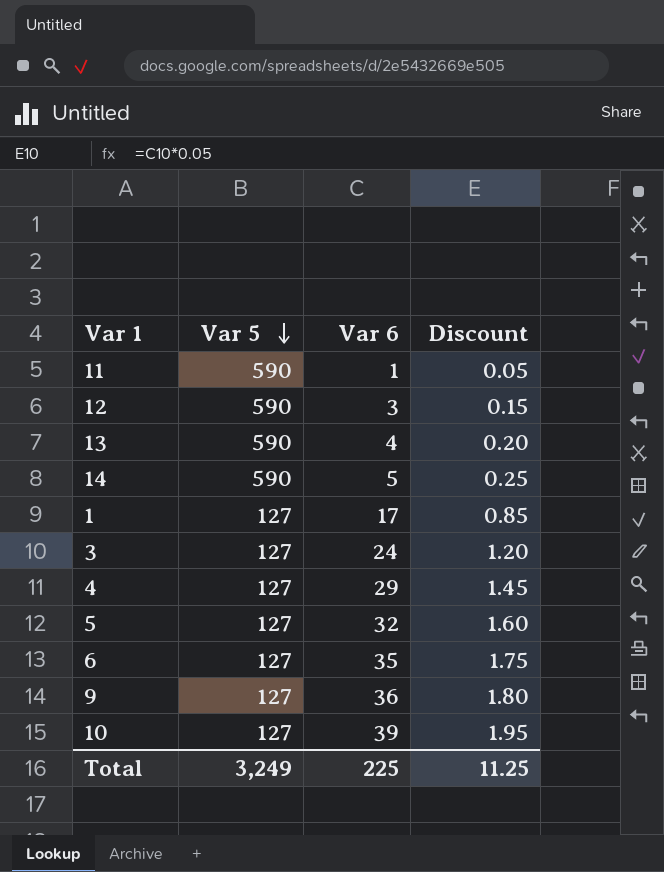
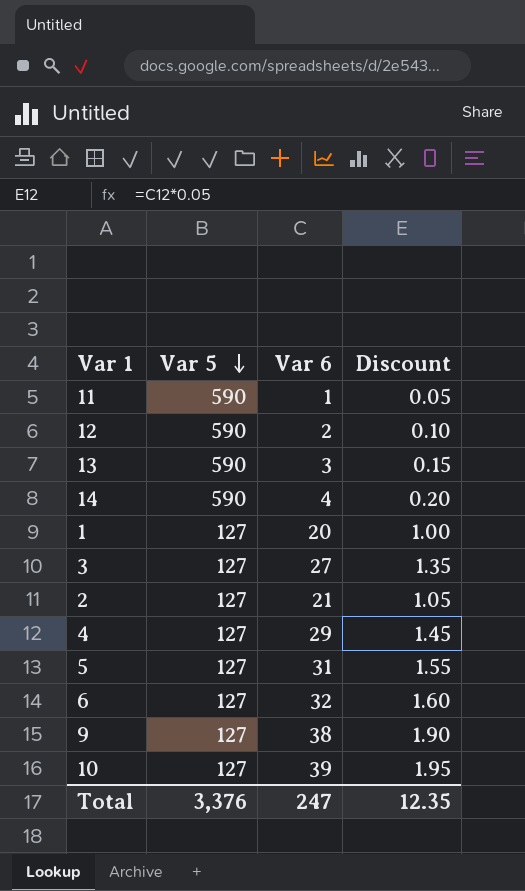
12 | Var 6: 3 -> 2
12 | Discount: 0.15 -> 0.10
13 | Var 6: 4 -> 3
13 | Discount: 0.20 -> 0.15
14 | Var 6: 5 -> 4
14 | Discount: 0.25 -> 0.20
1 | Var 6: 17 -> 20
1 | Discount: 0.85 -> 1.00
3 | Var 6: 24 -> 27
3 | Discount: 1.20 -> 1.35
row 2: none -> 127 | 21 | 1.05
5 | Var 6: 32 -> 31
5 | Discount: 1.60 -> 1.55
6 | Var 6: 35 -> 32
6 | Discount: 1.75 -> 1.60
9 | Var 6: 36 -> 38
9 | Discount: 1.80 -> 1.90
Total | Var 5: 3,249 -> 3,376
Total | Var 6: 225 -> 247
Total | Discount: 11.25 -> 12.35

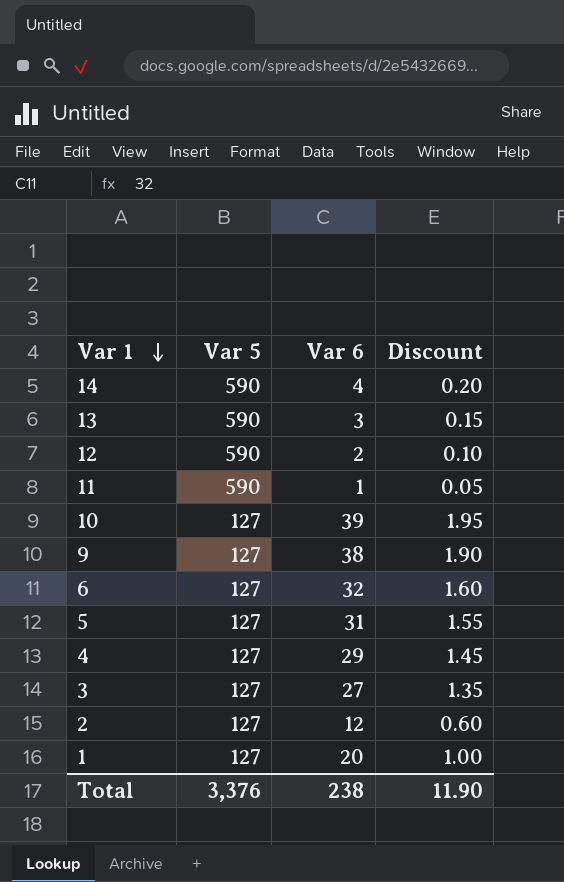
row order: Var 5 descending -> Var 1 descending
2 | Var 6: 21 -> 12
2 | Discount: 1.05 -> 0.60
Total | Var 6: 247 -> 238
Total | Discount: 12.35 -> 11.90

